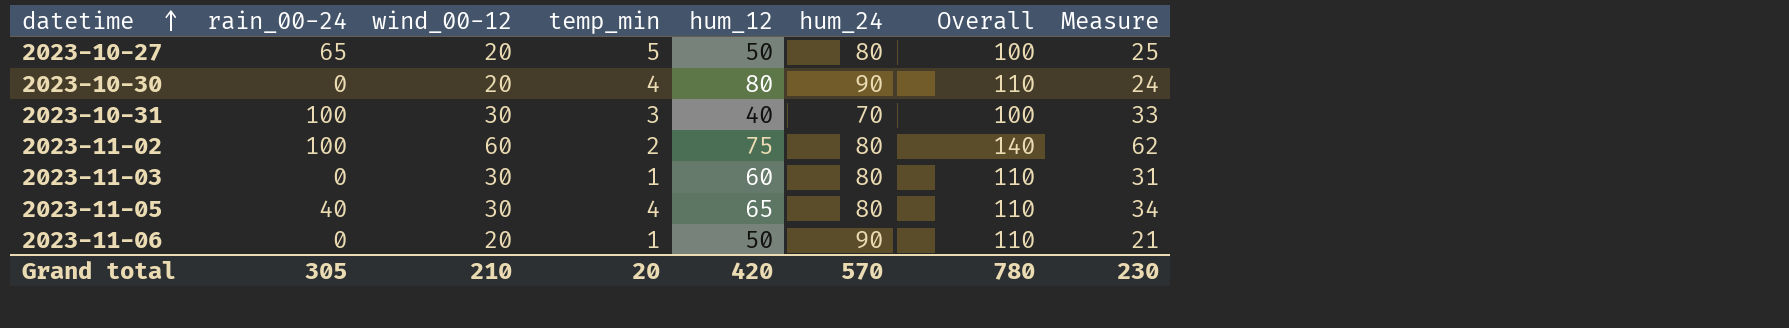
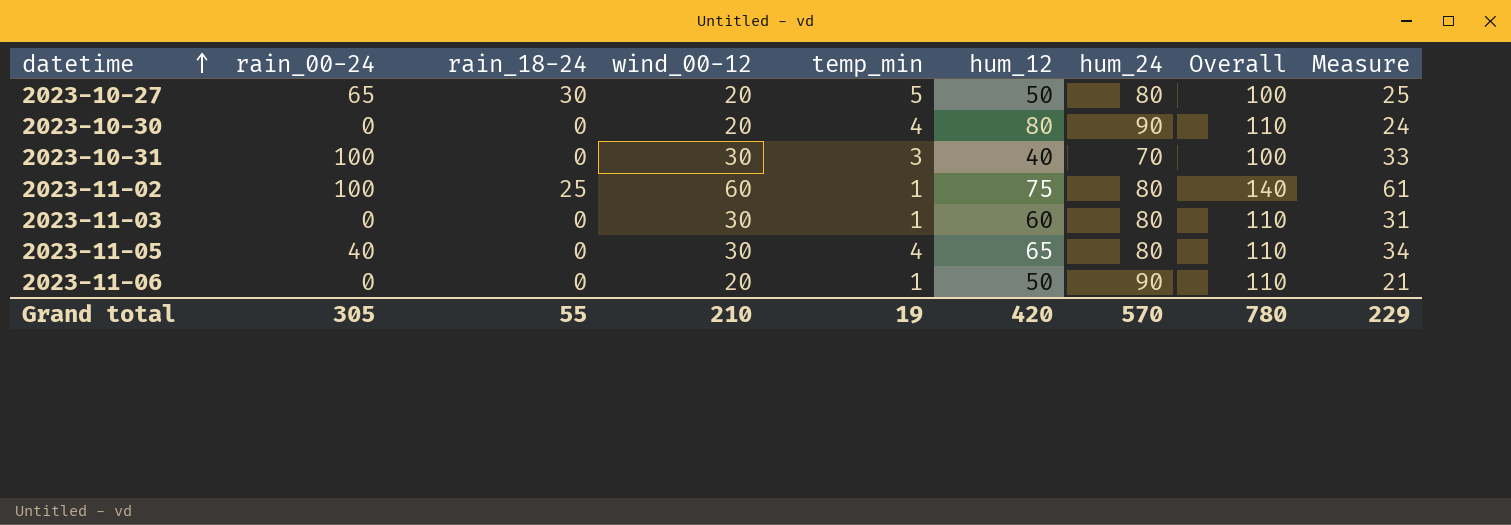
column rain_18-24 | position: none -> 3
2023-11-02 | temp_min: 2 -> 1
2023-11-02 | Measure: 62 -> 61
Grand total | temp_min: 20 -> 19
Grand total | Measure: 230 -> 229

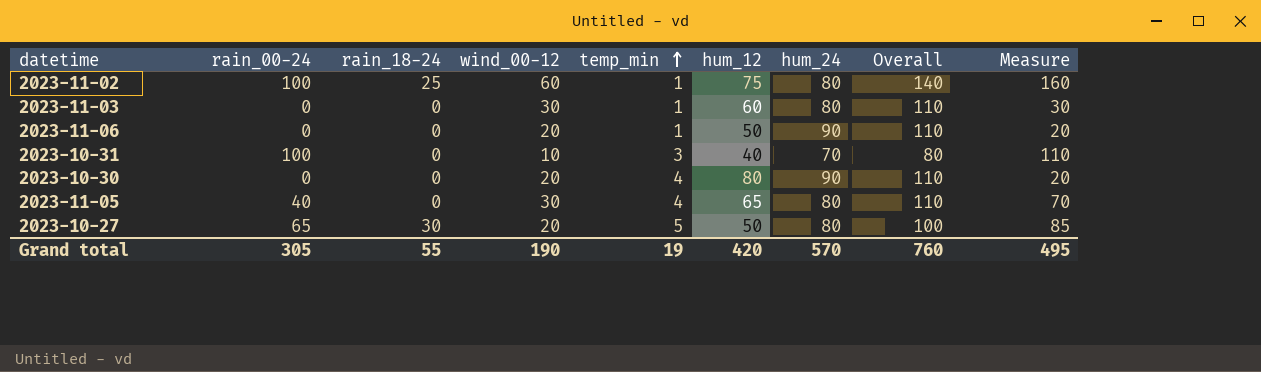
row order: datetime ascending -> temp_min ascending
column Measure | formula: [wind_00-12] + [temp_min] -> [rain_00-24] + [wind_00-12]
2023-10-31 | wind_00-12: 30 -> 10
2023-10-31 | Overall: 100 -> 80
Grand total | wind_00-12: 210 -> 190
Grand total | Overall: 780 -> 760
Grand total | Measure: 229 -> 495

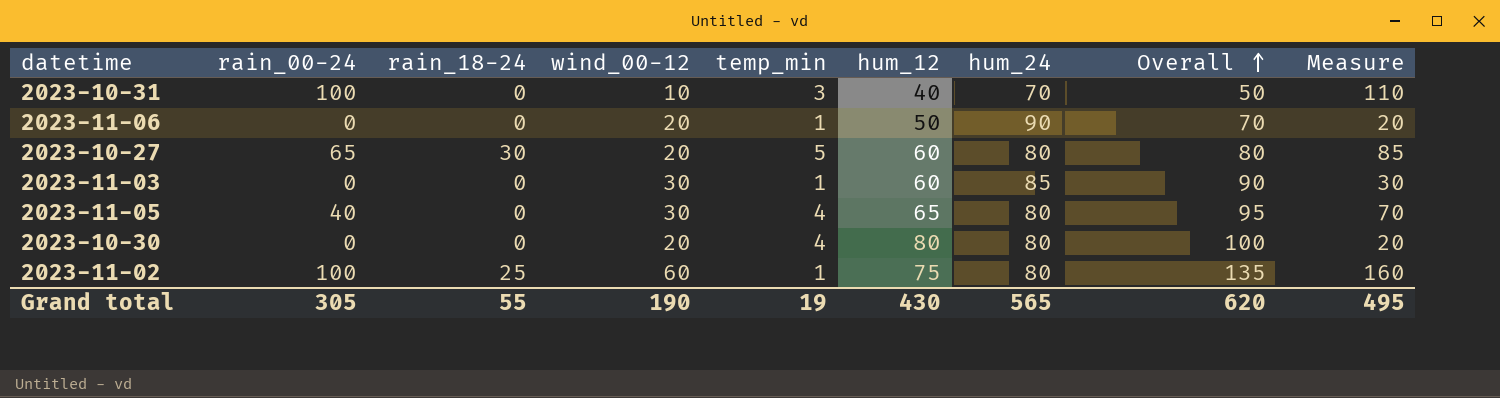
row order: temp_min ascending -> Overall ascending
column Overall | formula: [wind_00-12] + [hum_24] -> [wind_00-12] + [hum_12]
2023-10-27 | hum_12: 50 -> 60
2023-11-03 | hum_24: 80 -> 85
2023-10-30 | hum_24: 90 -> 80
Grand total | hum_12: 420 -> 430
Grand total | hum_24: 570 -> 565
Grand total | Overall: 760 -> 620

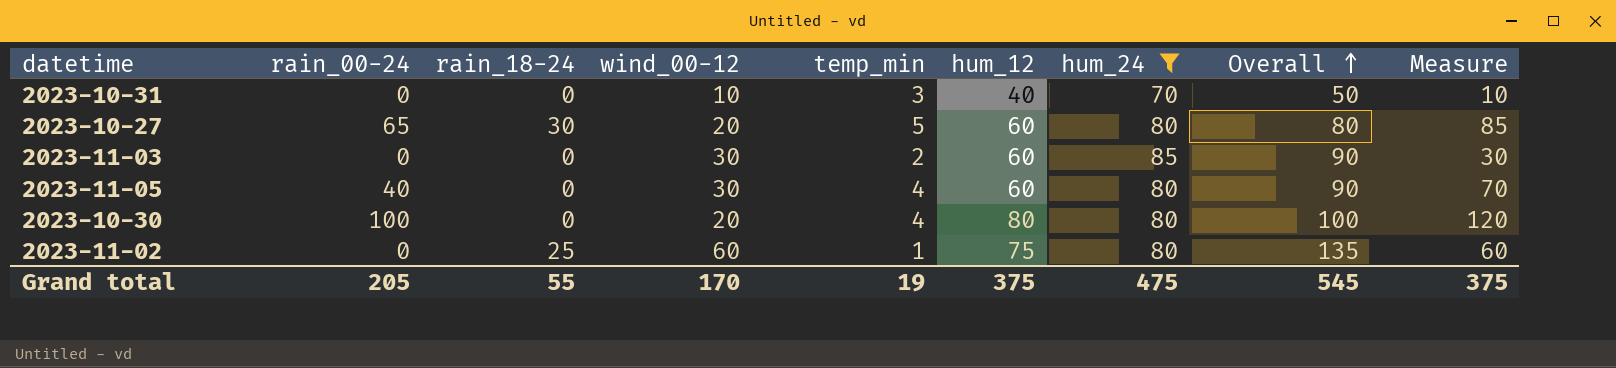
filter: none -> hum_24 != 90
2023-10-31 | rain_00-24: 100 -> 0
2023-10-31 | Measure: 110 -> 10
2023-11-03 | temp_min: 1 -> 2
2023-11-05 | hum_12: 65 -> 60
2023-11-05 | Overall: 95 -> 90
2023-10-30 | rain_00-24: 0 -> 100
2023-10-30 | Measure: 20 -> 120
2023-11-02 | rain_00-24: 100 -> 0
2023-11-02 | Measure: 160 -> 60
Grand total | rain_00-24: 305 -> 205
Grand total | wind_00-12: 190 -> 170
Grand total | hum_12: 430 -> 375
Grand total | hum_24: 565 -> 475
Grand total | Overall: 620 -> 545
Grand total | Measure: 495 -> 375

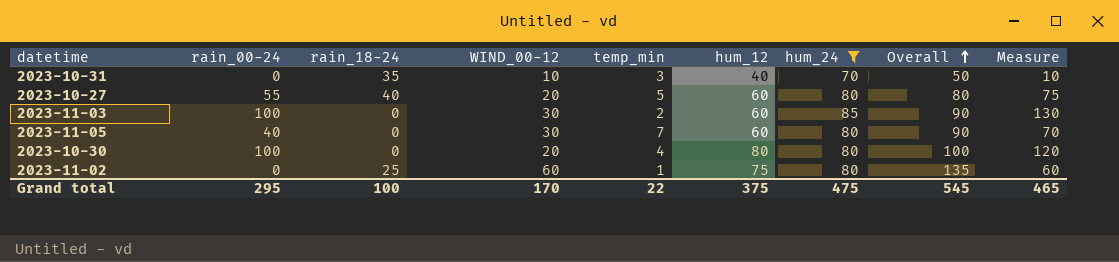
column name: wind_00-12 -> WIND_00-12
2023-10-31 | rain_18-24: 0 -> 35
2023-10-27 | rain_00-24: 65 -> 55
2023-10-27 | rain_18-24: 30 -> 40
2023-10-27 | Measure: 85 -> 75
2023-11-03 | rain_00-24: 0 -> 100
2023-11-03 | Measure: 30 -> 130
2023-11-05 | temp_min: 4 -> 7
Grand total | rain_00-24: 205 -> 295
Grand total | rain_18-24: 55 -> 100
Grand total | temp_min: 19 -> 22
Grand total | Measure: 375 -> 465

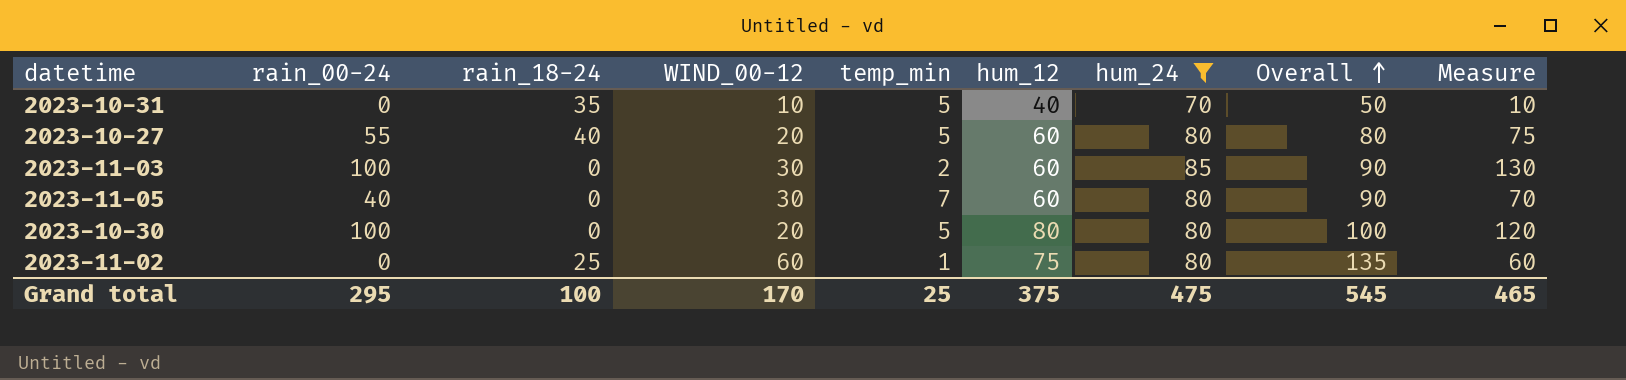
2023-10-31 | temp_min: 3 -> 5
2023-10-30 | temp_min: 4 -> 5
Grand total | temp_min: 22 -> 25

